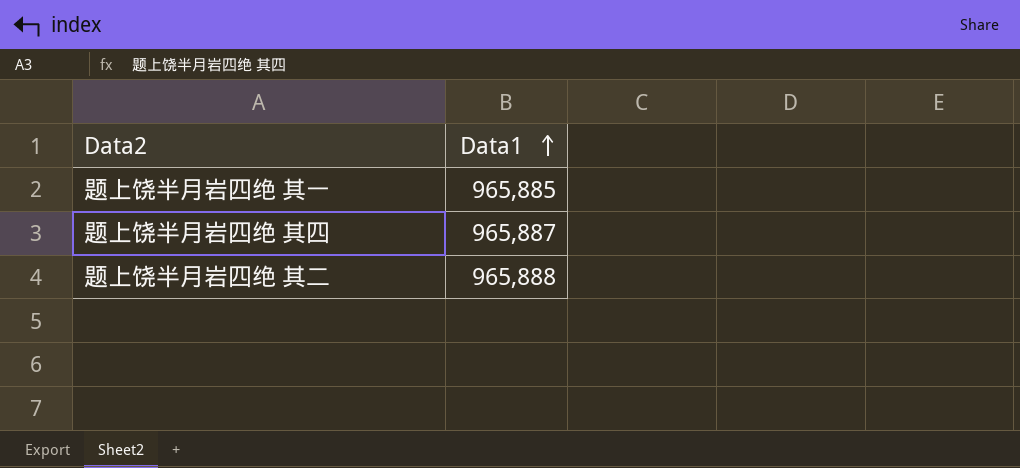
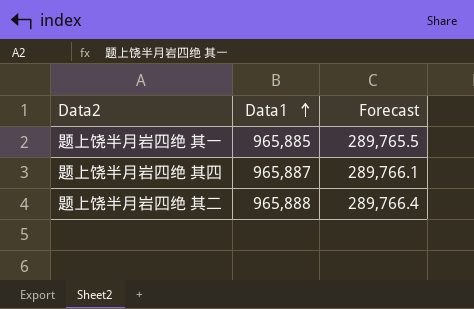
column Forecast | formula: none -> [Data1] * 0.3

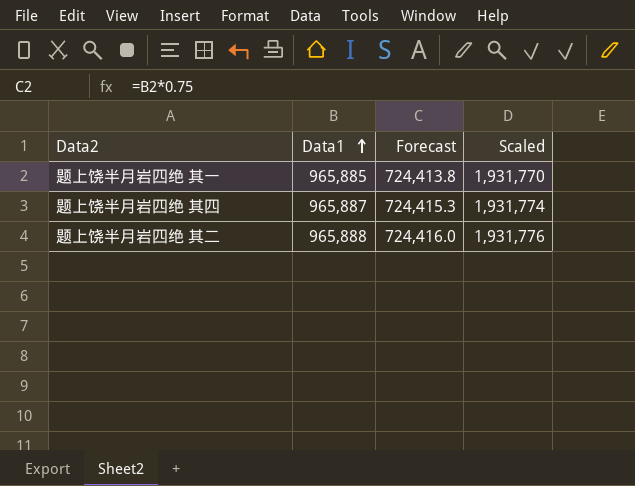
column Forecast | formula: [Data1] * 0.3 -> [Data1] * 0.75
column Scaled | formula: none -> [Data1] * 2

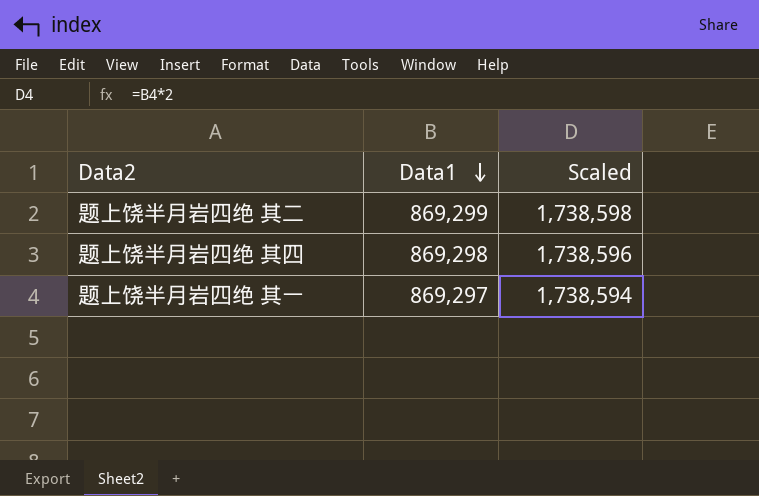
row order: Data1 ascending -> Data1 descending
column Forecast | formula: [Data1] * 0.75 -> none
题上饶半月岩四绝 其二 | Data1: 965,888 -> 869,299
题上饶半月岩四绝 其二 | Scaled: 1,931,776 -> 1,738,598
题上饶半月岩四绝 其四 | Data1: 965,887 -> 869,298
题上饶半月岩四绝 其四 | Scaled: 1,931,774 -> 1,738,596
题上饶半月岩四绝 其一 | Data1: 965,885 -> 869,297
题上饶半月岩四绝 其一 | Scaled: 1,931,770 -> 1,738,594

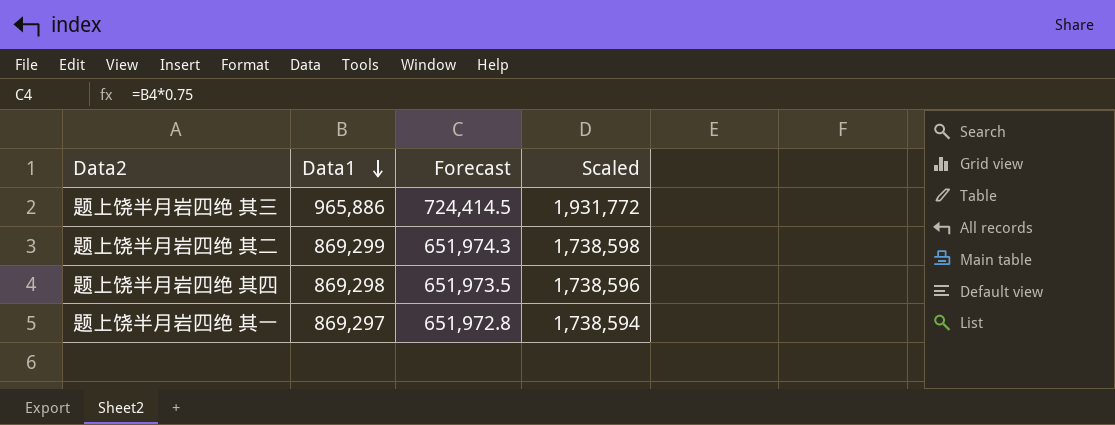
column Forecast | formula: none -> [Data1] * 0.75
row 题上饶半月岩四绝 其三: none -> 965,886 | 724,414.5 | 1,931,772

